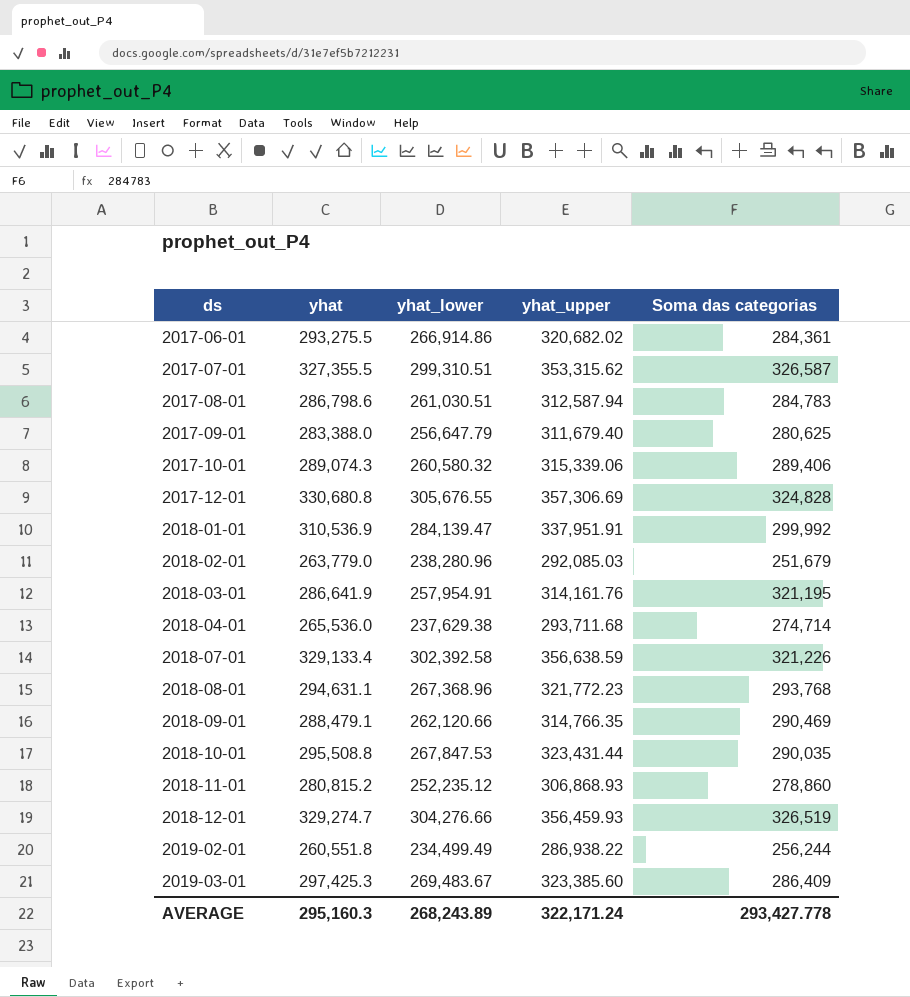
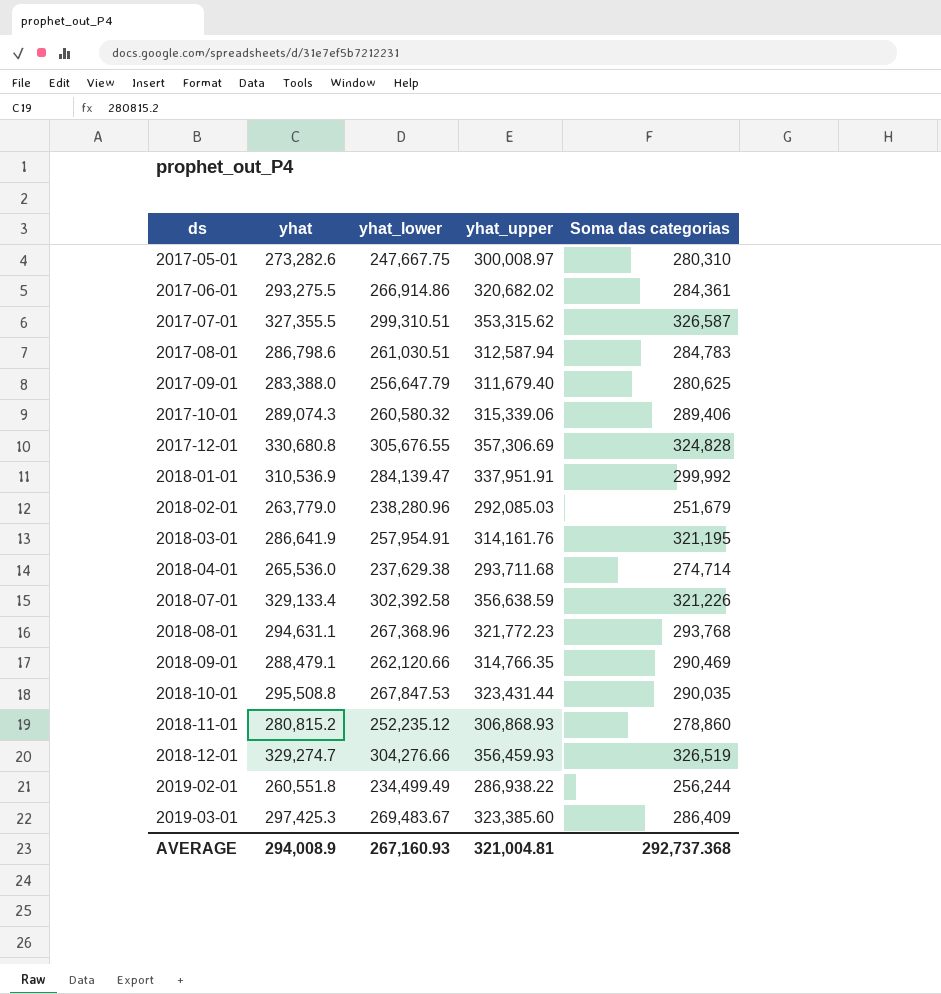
row 2017-05-01: none -> 273,282.6 | 247,667.75 | 300,008.97 | 280,310
AVERAGE | yhat: 295,160.3 -> 294,008.9
AVERAGE | yhat_lower: 268,243.89 -> 267,160.93
AVERAGE | yhat_upper: 322,171.24 -> 321,004.81
AVERAGE | Soma das categorias: 293,427.778 -> 292,737.368

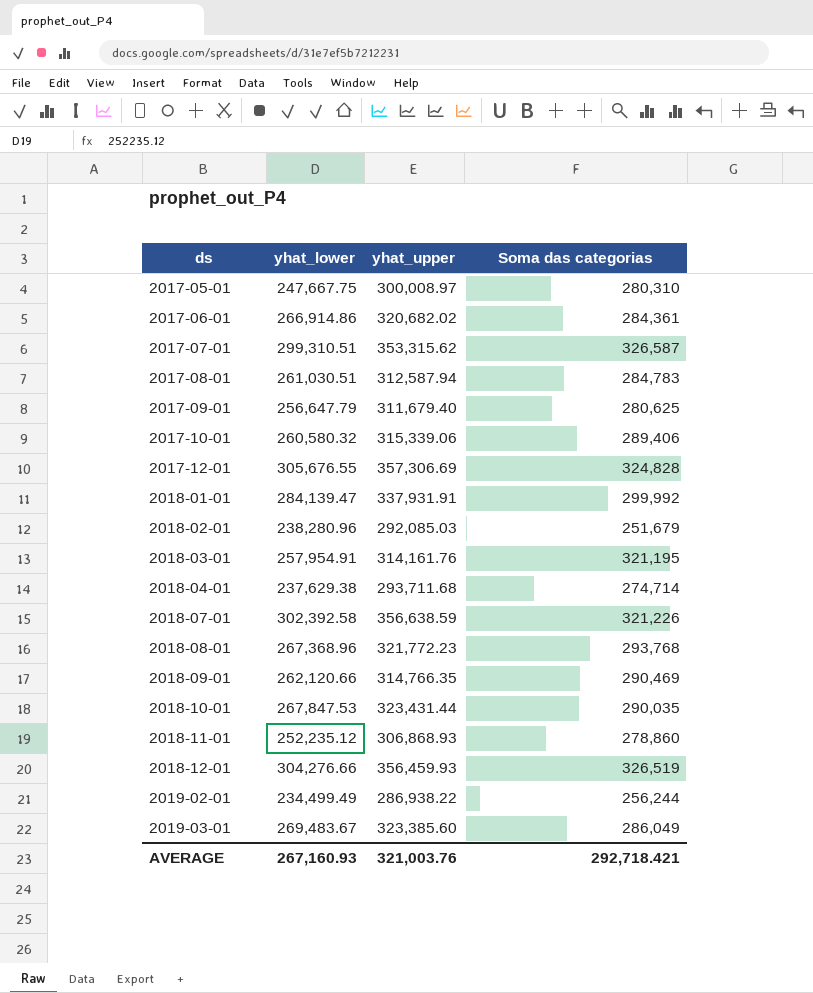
column yhat | position: 2 -> none
2018-01-01 | yhat_upper: 337,951.91 -> 337,931.91
2019-03-01 | Soma das categorias: 286,409 -> 286,049
AVERAGE | yhat_upper: 321,004.81 -> 321,003.76
AVERAGE | Soma das categorias: 292,737.368 -> 292,718.421

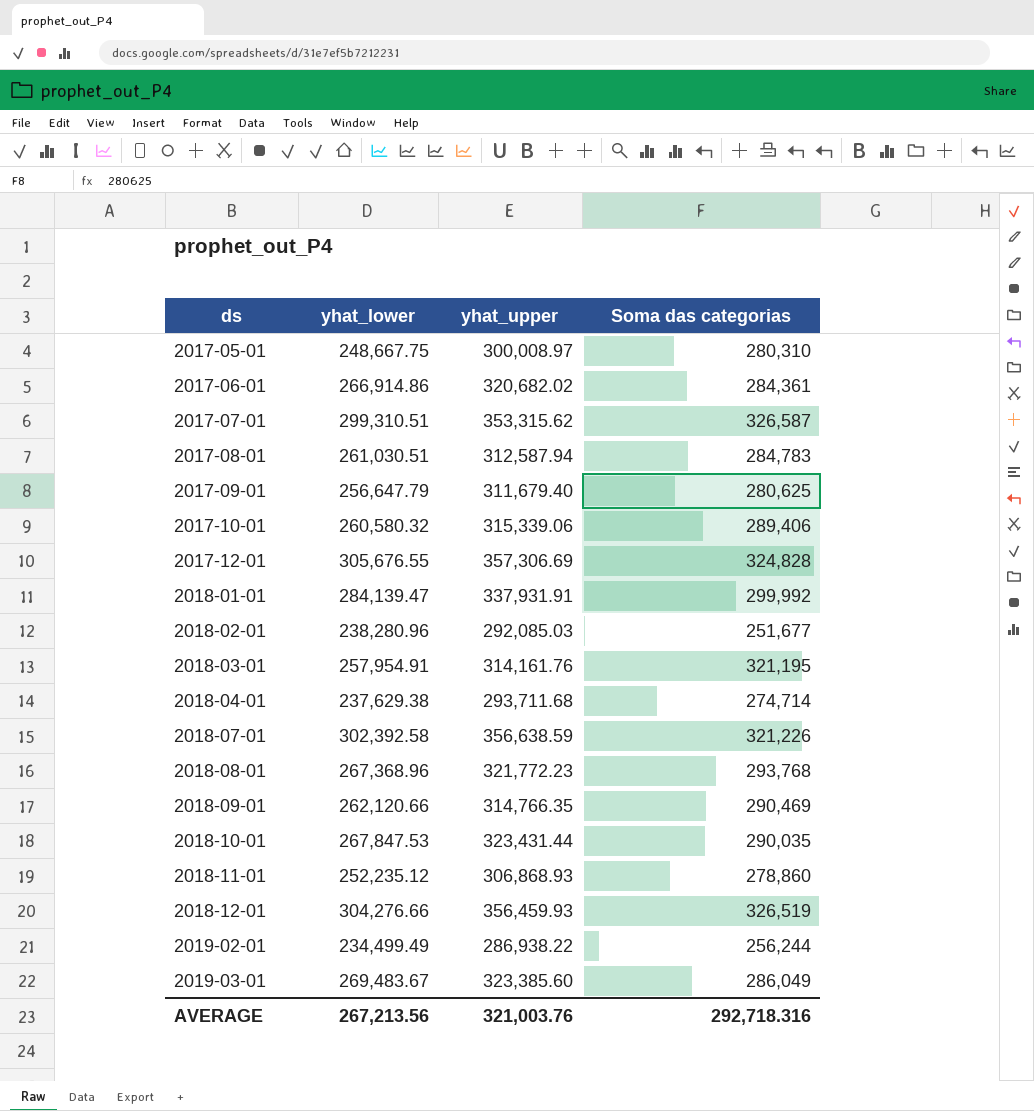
2017-05-01 | yhat_lower: 247,667.75 -> 248,667.75
2018-02-01 | Soma das categorias: 251,679 -> 251,677
AVERAGE | yhat_lower: 267,160.93 -> 267,213.56
AVERAGE | Soma das categorias: 292,718.421 -> 292,718.316

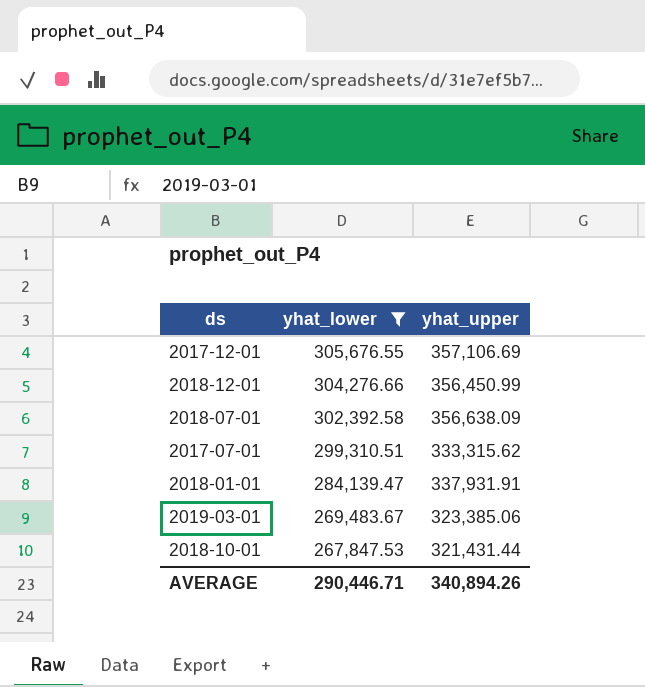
filter: none -> yhat_lower >= 267,847.53
row order: ds ascending -> yhat_lower descending
column Soma das categorias | position: 4 -> none
2017-12-01 | yhat_upper: 357,306.69 -> 357,106.69
2018-12-01 | yhat_upper: 356,459.93 -> 356,450.99
2018-07-01 | yhat_upper: 356,638.59 -> 356,638.09
2017-07-01 | yhat_upper: 353,315.62 -> 333,315.62
2019-03-01 | yhat_upper: 323,385.60 -> 323,385.06
2018-10-01 | yhat_upper: 323,431.44 -> 321,431.44
AVERAGE | yhat_lower: 267,213.56 -> 290,446.71
AVERAGE | yhat_upper: 321,003.76 -> 340,894.26

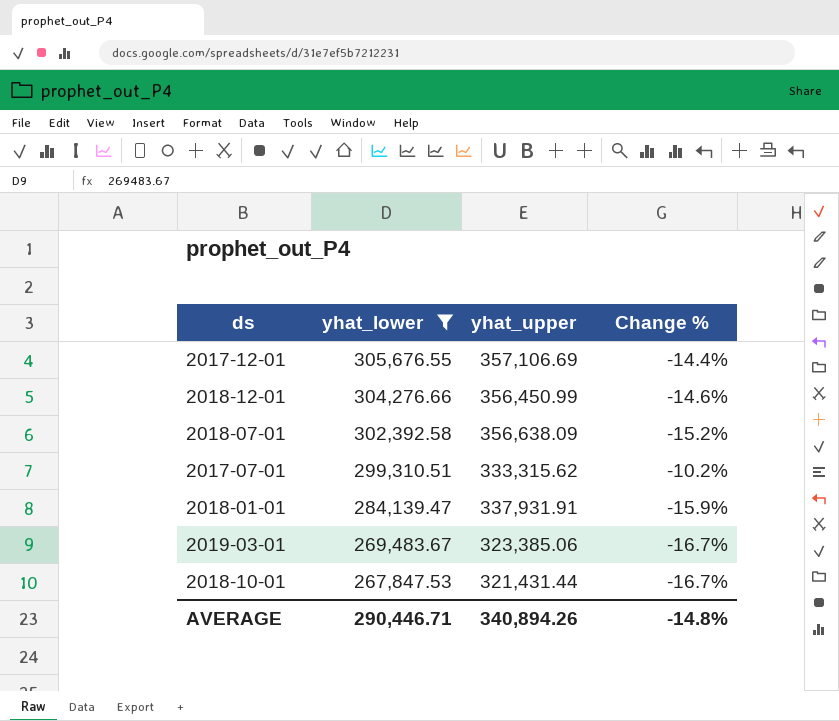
column Change % | formula: none -> ([yhat_lower] - [yhat_upper]) / [yhat_upper]

